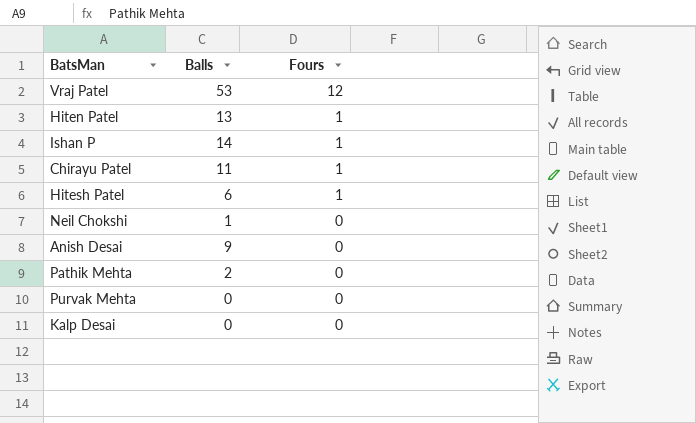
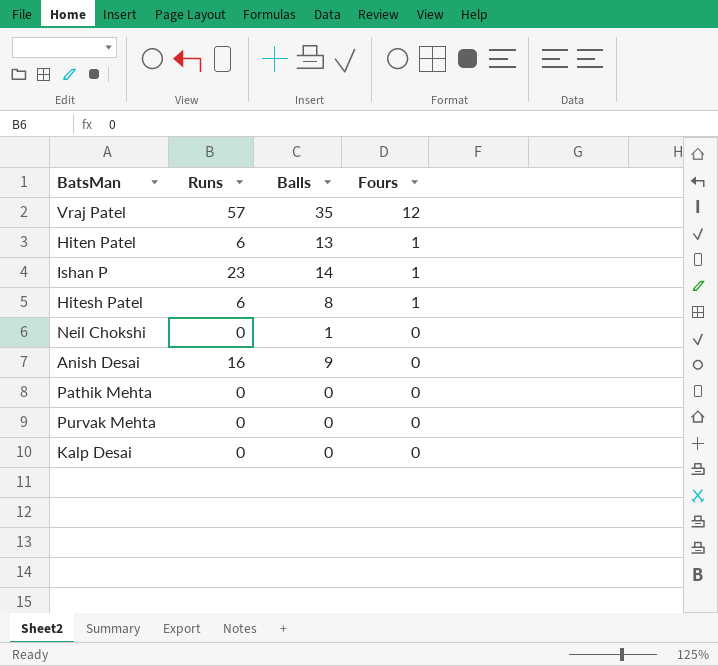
column Runs | position: none -> 2
row Chirayu Patel: 11 | 1 -> none
Vraj Patel | Balls: 53 -> 35
Hitesh Patel | Balls: 6 -> 8
Pathik Mehta | Balls: 2 -> 0

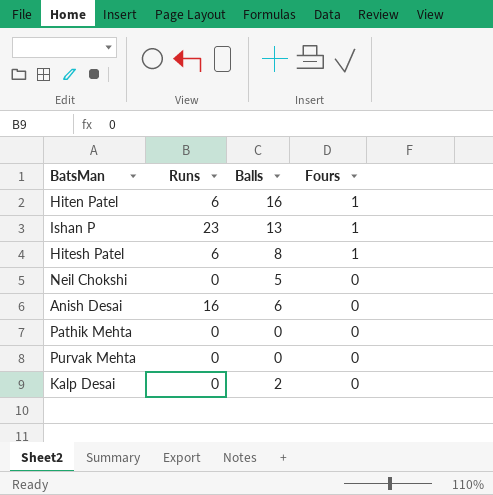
row Vraj Patel: 57 | 35 | 12 -> none
Hiten Patel | Balls: 13 -> 16
Ishan P | Balls: 14 -> 13
Neil Chokshi | Balls: 1 -> 5
Anish Desai | Balls: 9 -> 6
Kalp Desai | Balls: 0 -> 2

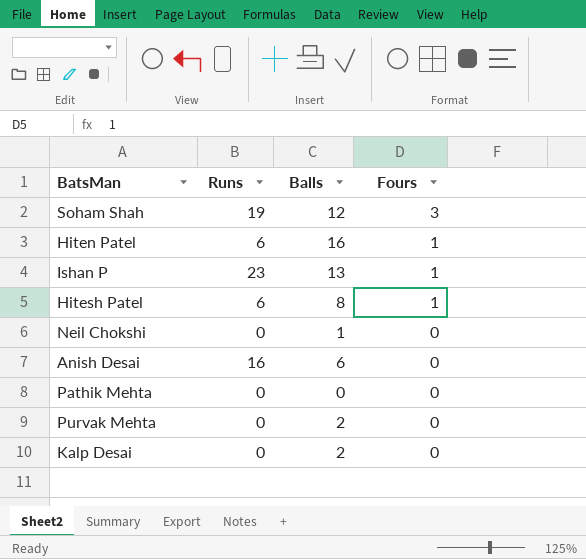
row Soham Shah: none -> 19 | 12 | 3
Neil Chokshi | Balls: 5 -> 1
Purvak Mehta | Balls: 0 -> 2

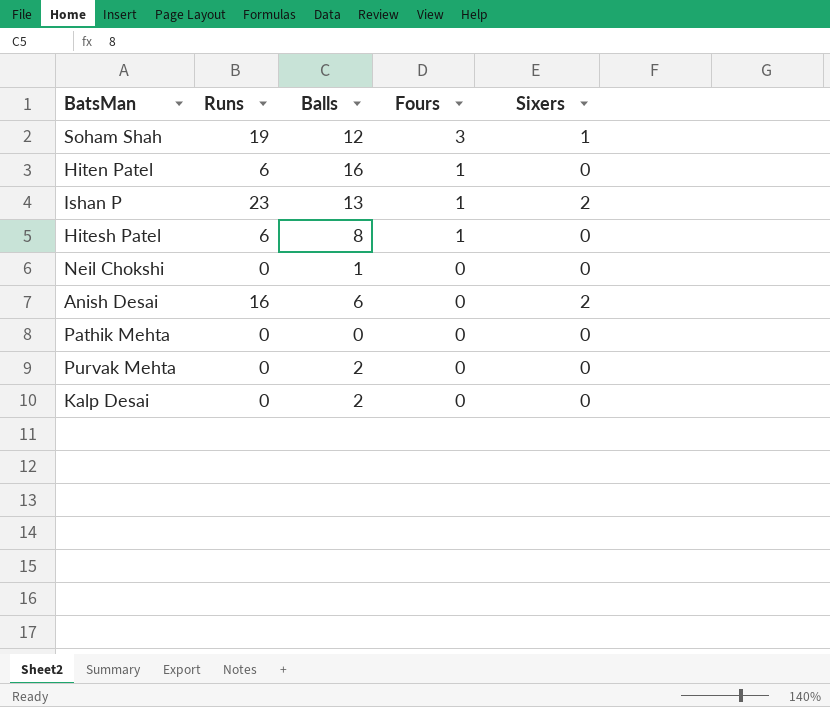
column Sixers | position: none -> 5

